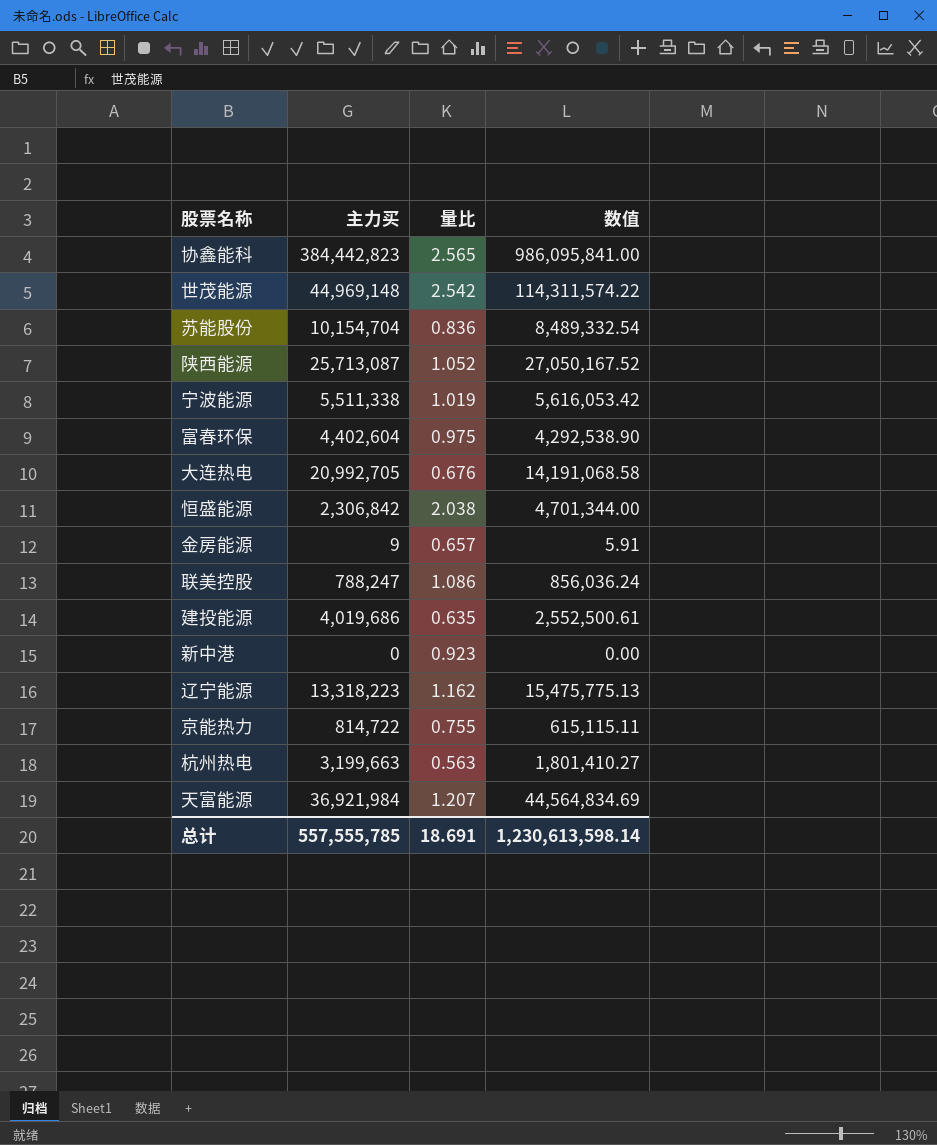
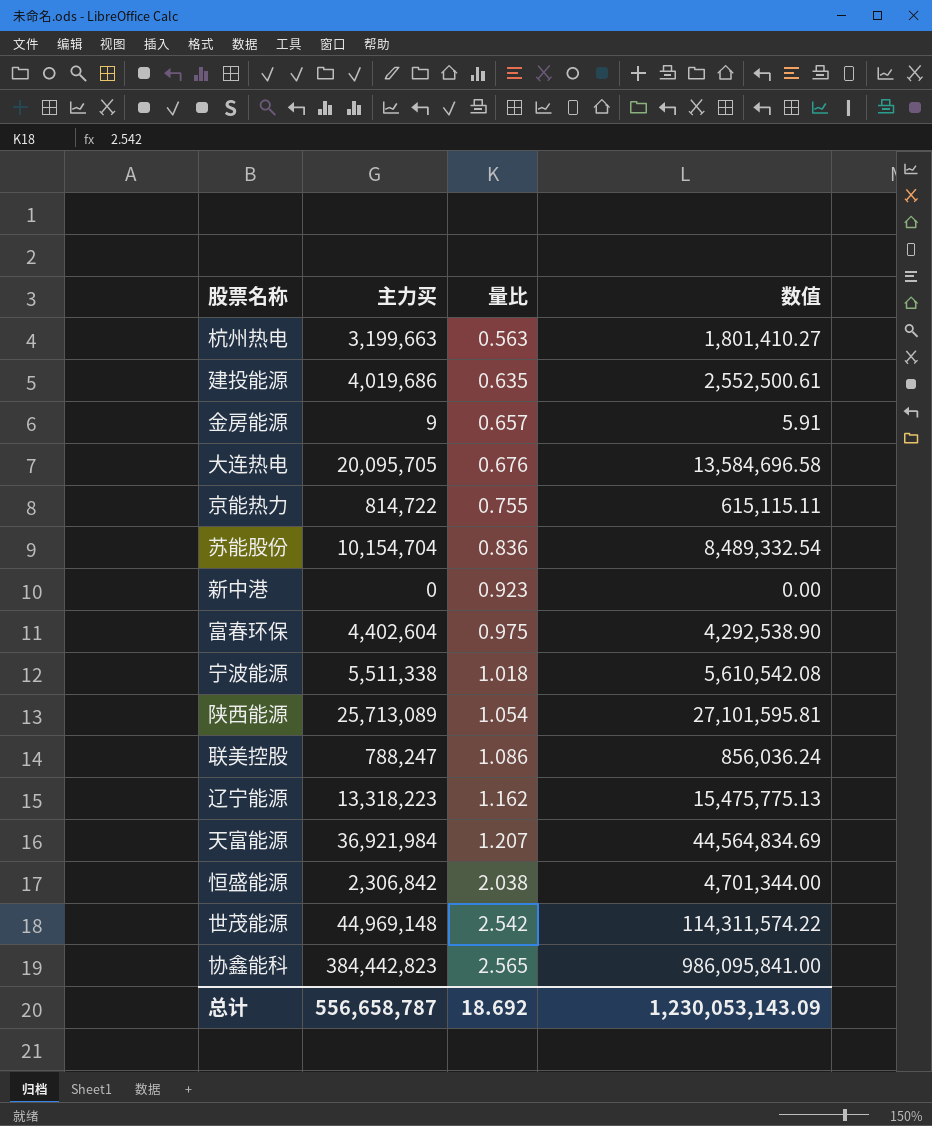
row order: none -> 量比 ascending
大连热电 | 主力买: 20,992,705 -> 20,095,705
大连热电 | 数值: 14,191,068.58 -> 13,584,696.58
宁波能源 | 量比: 1.019 -> 1.018
宁波能源 | 数值: 5,616,053.42 -> 5,610,542.08
陕西能源 | 主力买: 25,713,087 -> 25,713,089
陕西能源 | 量比: 1.052 -> 1.054
陕西能源 | 数值: 27,050,167.52 -> 27,101,595.81
总计 | 主力买: 557,555,785 -> 556,658,787
总计 | 量比: 18.691 -> 18.692
总计 | 数值: 1,230,613,598.14 -> 1,230,053,143.09

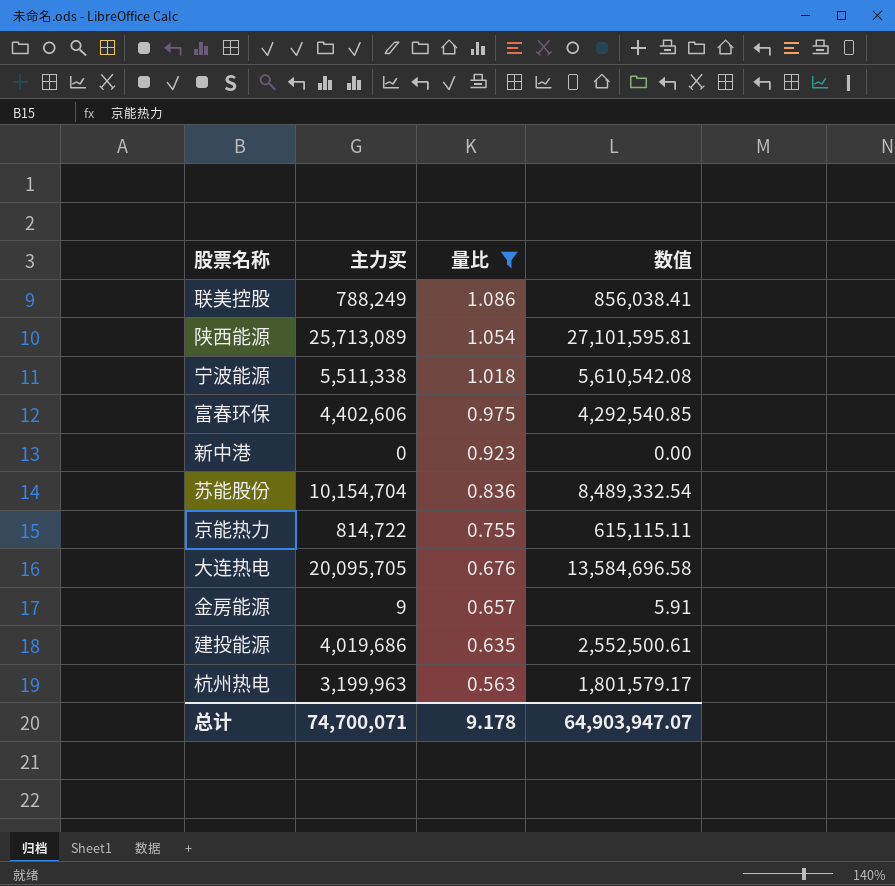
filter: none -> 量比 <= 1.086
row order: 量比 ascending -> 量比 descending
联美控股 | 主力买: 788,247 -> 788,249
联美控股 | 数值: 856,036.24 -> 856,038.41
富春环保 | 主力买: 4,402,604 -> 4,402,606
富春环保 | 数值: 4,292,538.90 -> 4,292,540.85
杭州热电 | 主力买: 3,199,663 -> 3,199,963
杭州热电 | 数值: 1,801,410.27 -> 1,801,579.17
总计 | 主力买: 556,658,787 -> 74,700,071
总计 | 量比: 18.692 -> 9.178
总计 | 数值: 1,230,053,143.09 -> 64,903,947.07

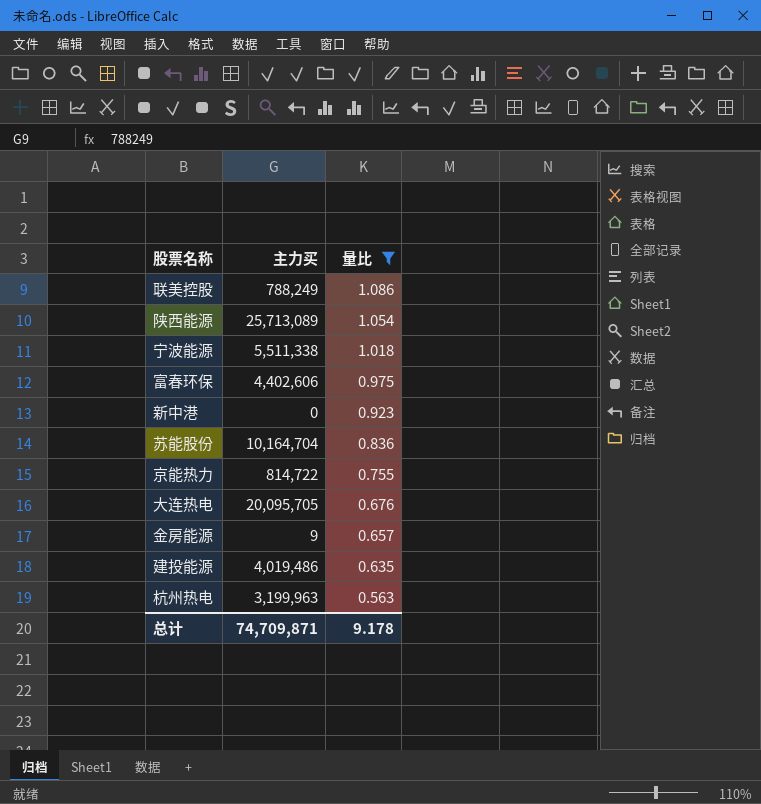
column 数值 | formula: [主力买] * [量比] -> none
苏能股份 | 主力买: 10,154,704 -> 10,164,704
建投能源 | 主力买: 4,019,686 -> 4,019,486
总计 | 主力买: 74,700,071 -> 74,709,871

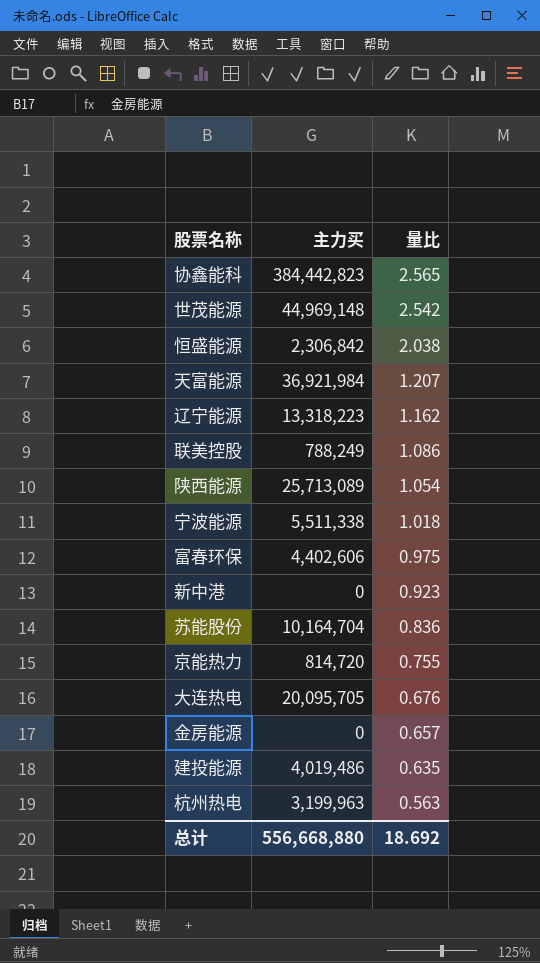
filter: 量比 <= 1.086 -> none
京能热力 | 主力买: 814,722 -> 814,720
金房能源 | 主力买: 9 -> 0
总计 | 主力买: 74,709,871 -> 556,668,880
总计 | 量比: 9.178 -> 18.692

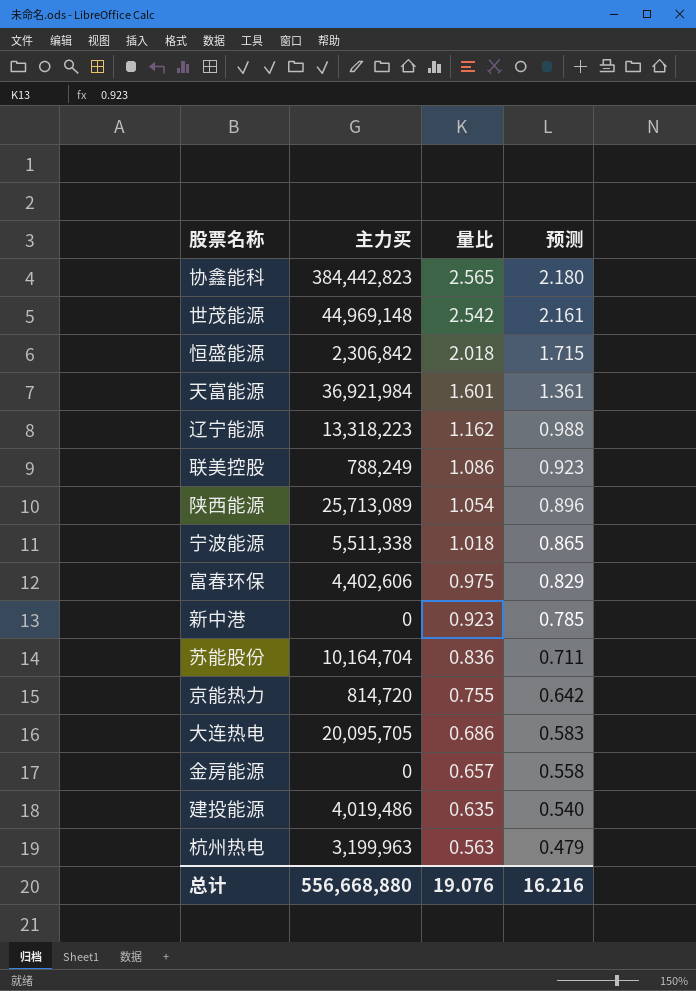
column 预测 | formula: none -> [量比] * 0.85
恒盛能源 | 量比: 2.038 -> 2.018
天富能源 | 量比: 1.207 -> 1.601
大连热电 | 量比: 0.676 -> 0.686
总计 | 量比: 18.692 -> 19.076

